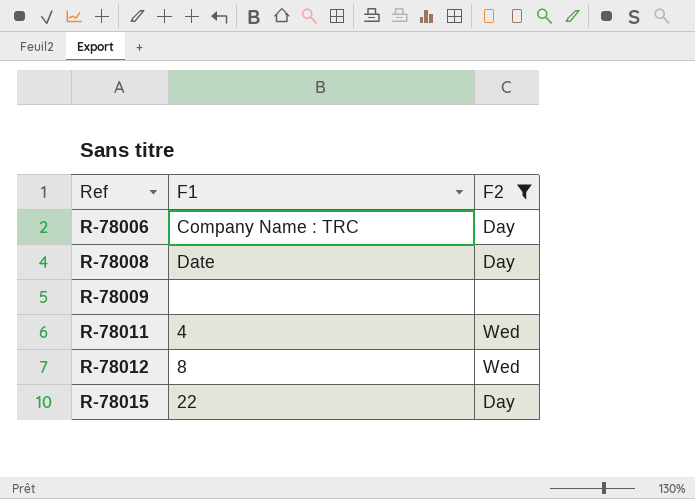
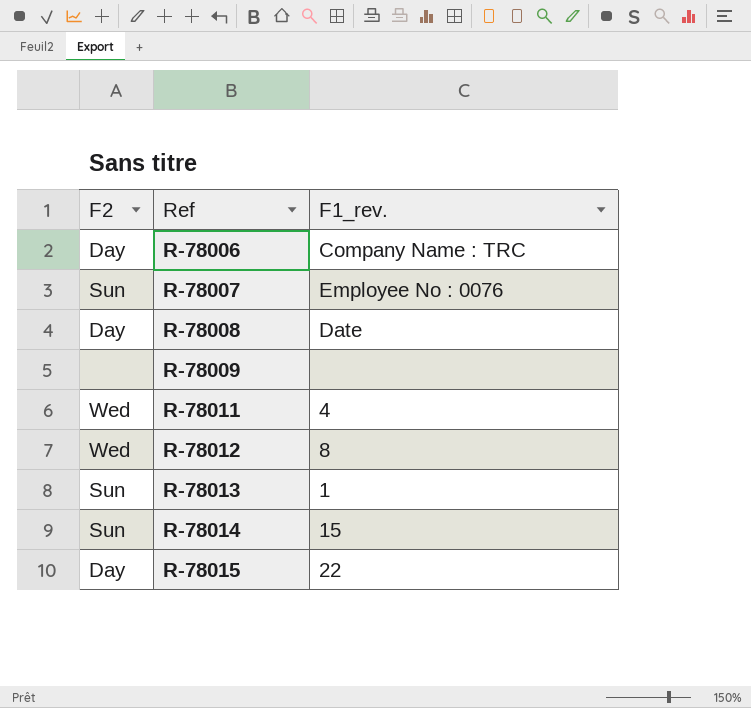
filter: F2 != Sun -> none
column F2 | position: 3 -> 1
column name: F1 -> F1_rev.

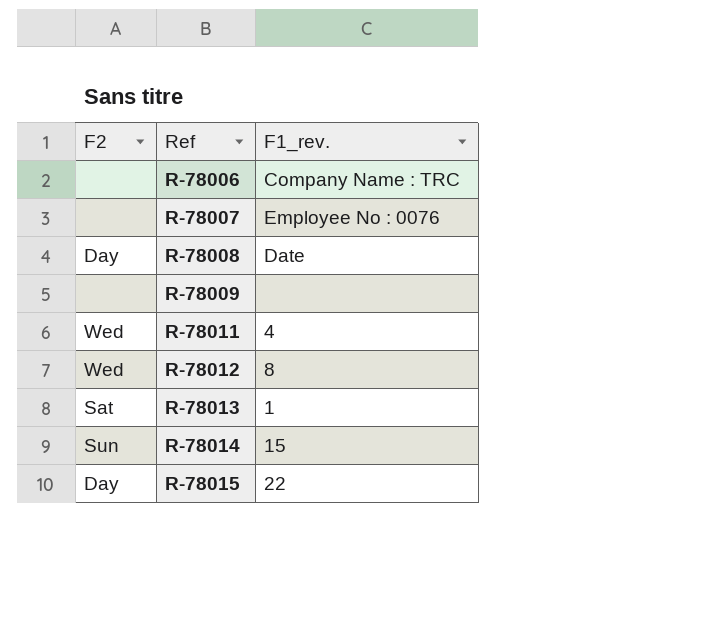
R-78006 | F2: Day -> none
R-78007 | F2: Sun -> none
R-78013 | F2: Sun -> Sat

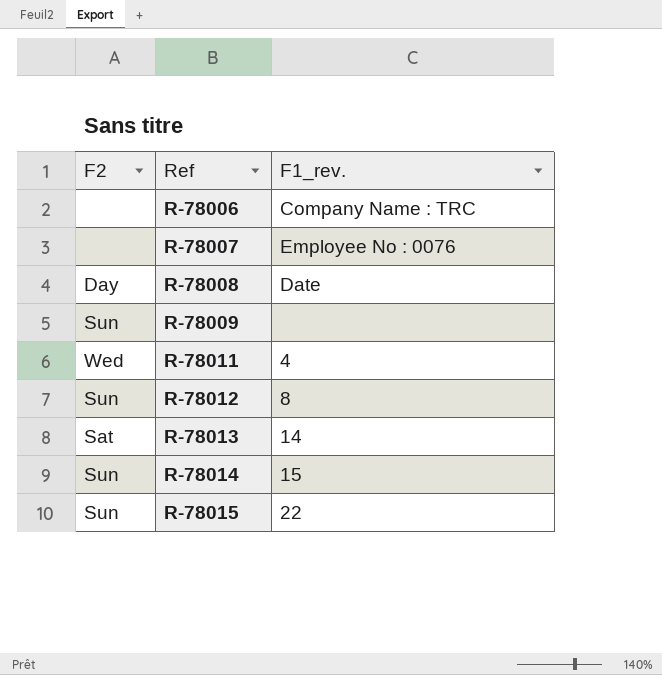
R-78009 | F2: none -> Sun
R-78012 | F2: Wed -> Sun
R-78013 | F1_rev.: 1 -> 14
R-78015 | F2: Day -> Sun

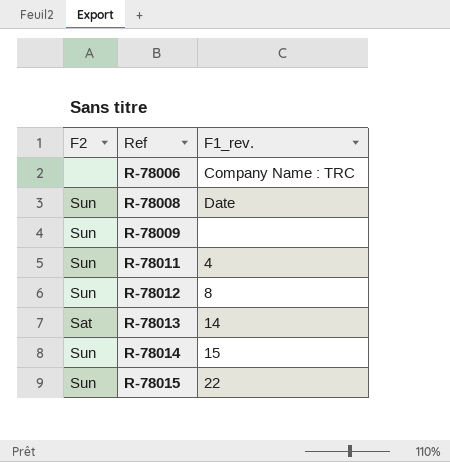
row R-78007: none | Employee No : 0076 -> none
R-78008 | F2: Day -> Sun
R-78011 | F2: Wed -> Sun

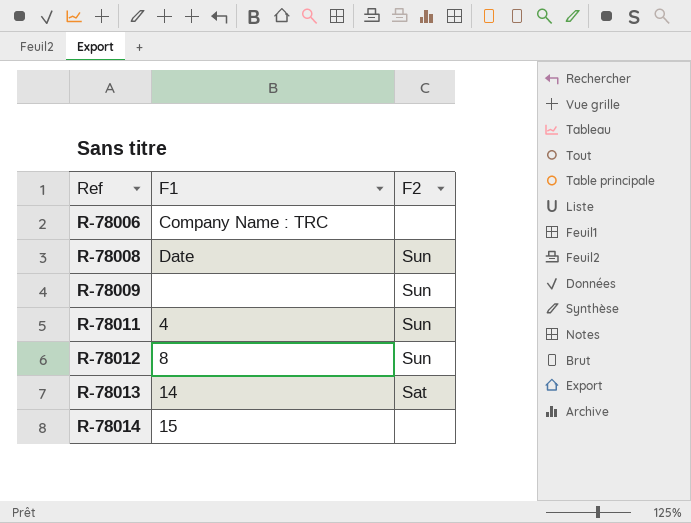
column name: F1_rev. -> F1
column F2 | position: 1 -> 3
row R-78015: Sun | 22 -> none
R-78014 | F2: Sun -> none

